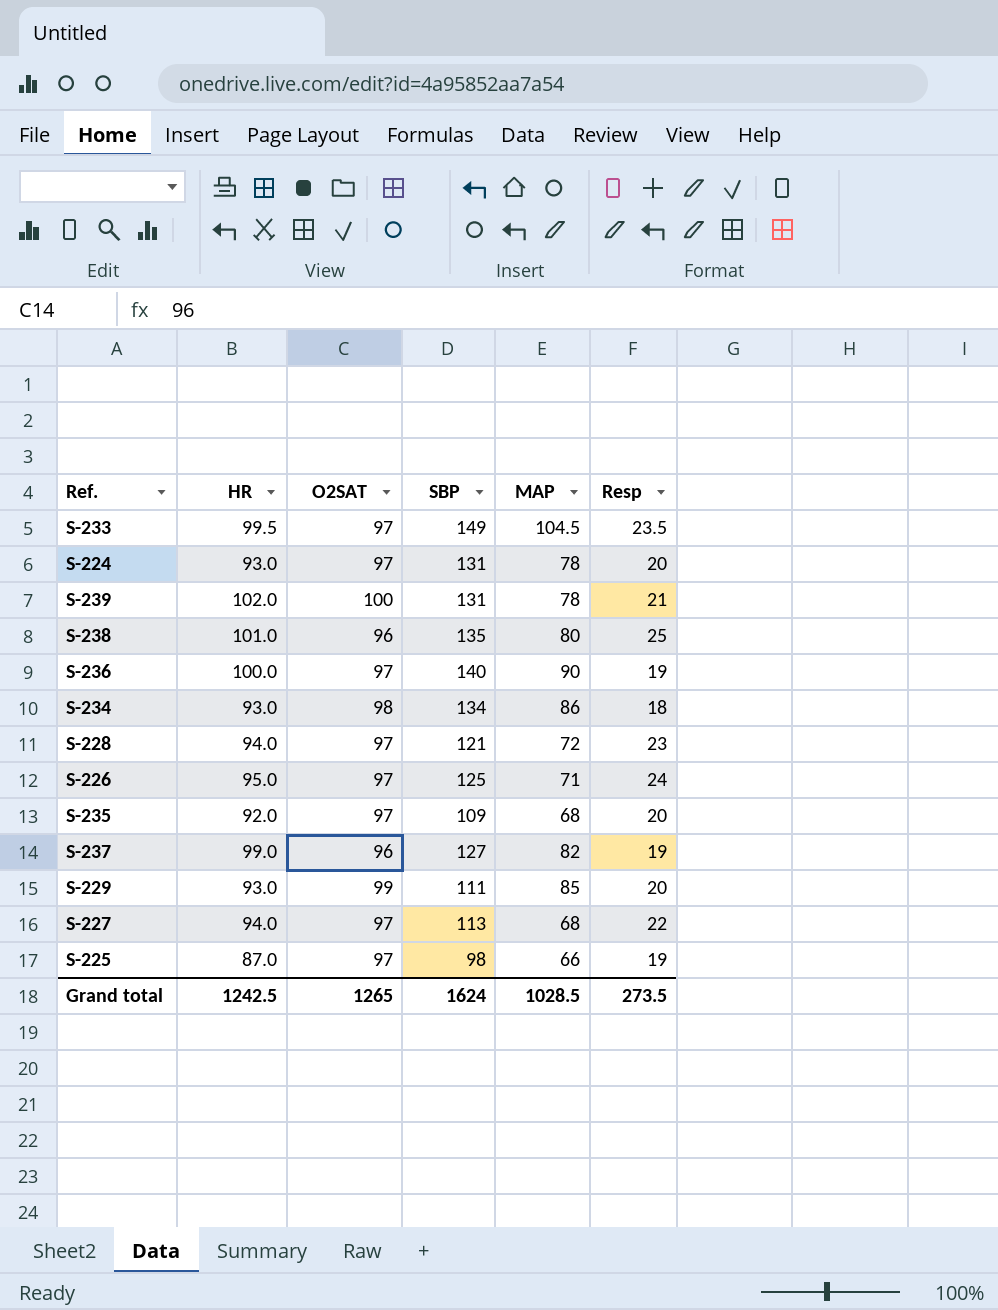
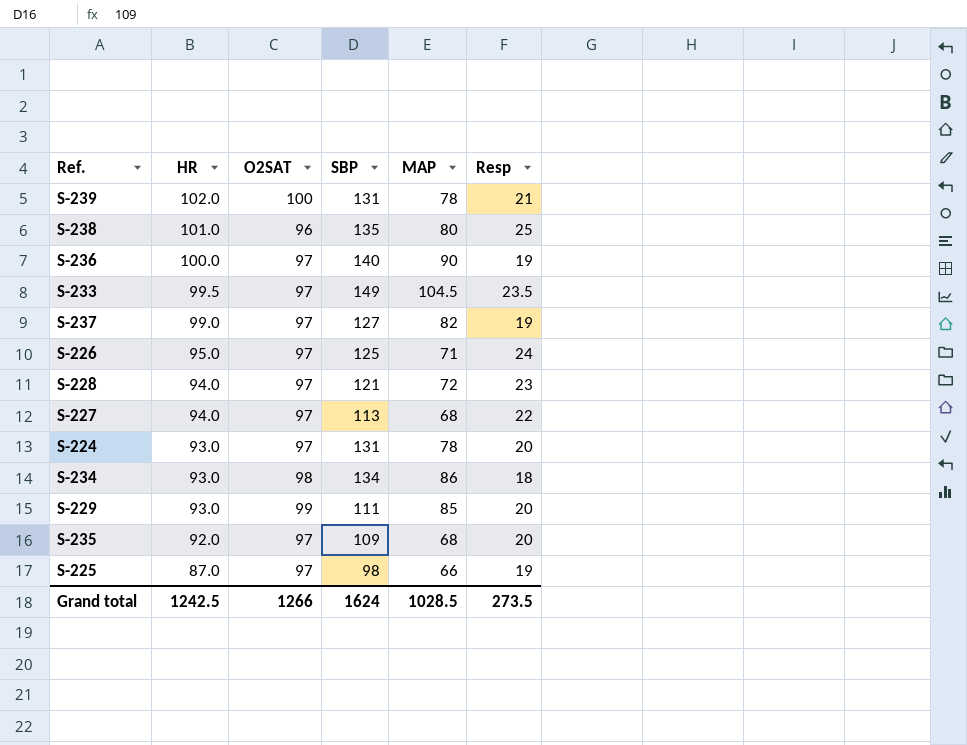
row order: none -> HR descending
S-237 | O2SAT: 96 -> 97
Grand total | O2SAT: 1265 -> 1266

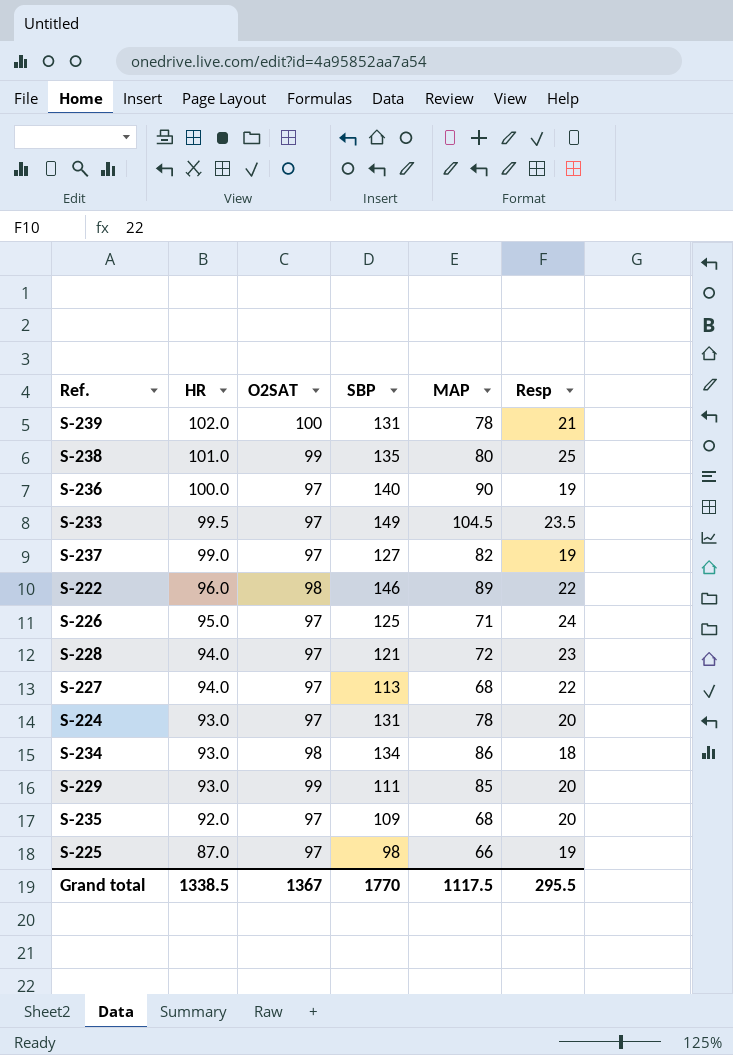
S-238 | O2SAT: 96 -> 99
row S-222: none -> 96.0 | 98 | 146 | 89 | 22
Grand total | HR: 1242.5 -> 1338.5
Grand total | O2SAT: 1266 -> 1367
Grand total | SBP: 1624 -> 1770
Grand total | MAP: 1028.5 -> 1117.5
Grand total | Resp: 273.5 -> 295.5

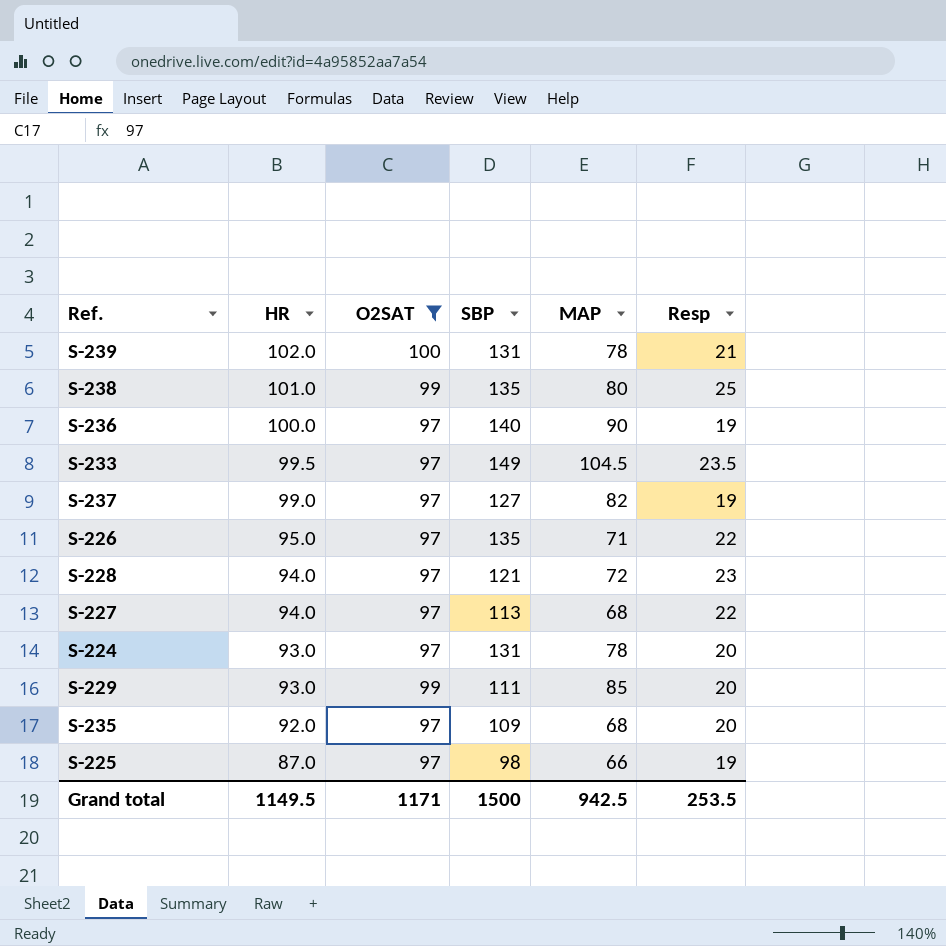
filter: none -> O2SAT != 98
S-226 | SBP: 125 -> 135
S-226 | Resp: 24 -> 22
Grand total | HR: 1338.5 -> 1149.5
Grand total | O2SAT: 1367 -> 1171
Grand total | SBP: 1770 -> 1500
Grand total | MAP: 1117.5 -> 942.5
Grand total | Resp: 295.5 -> 253.5

